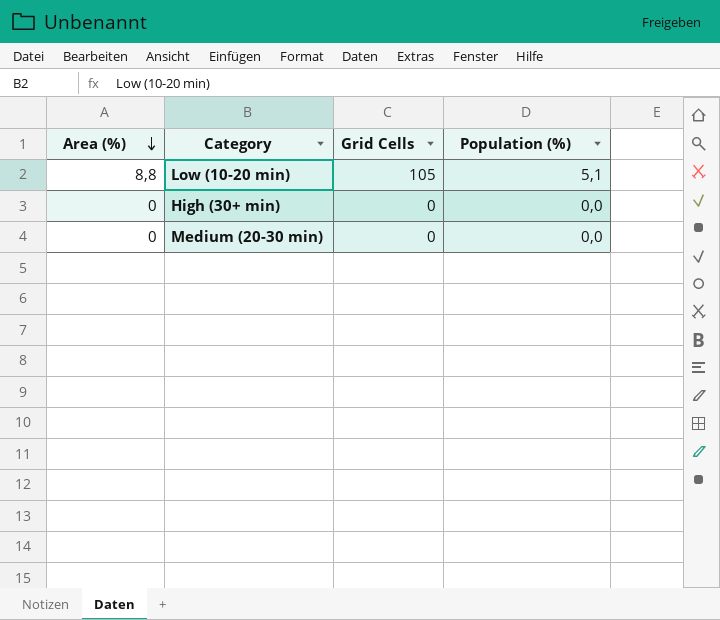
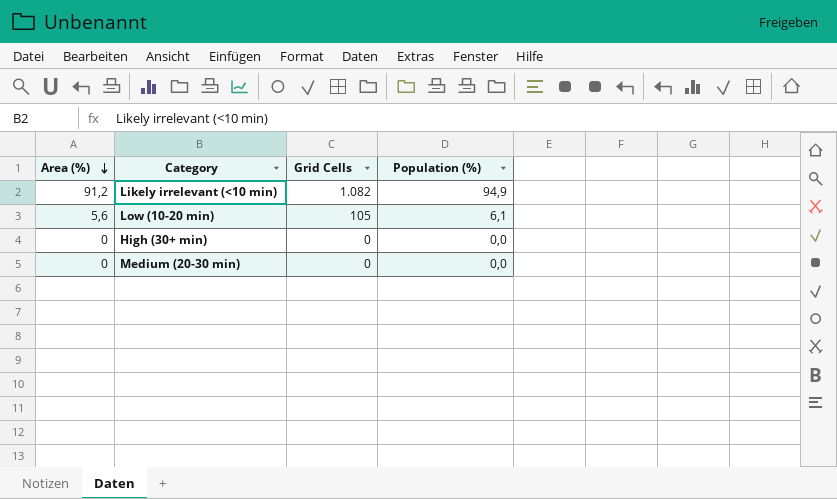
row Likely irrelevant (<10 min): none -> 91,2 | 1.082 | 94,9
Low (10-20 min) | Area (%): 8,8 -> 5,6
Low (10-20 min) | Population (%): 5,1 -> 6,1

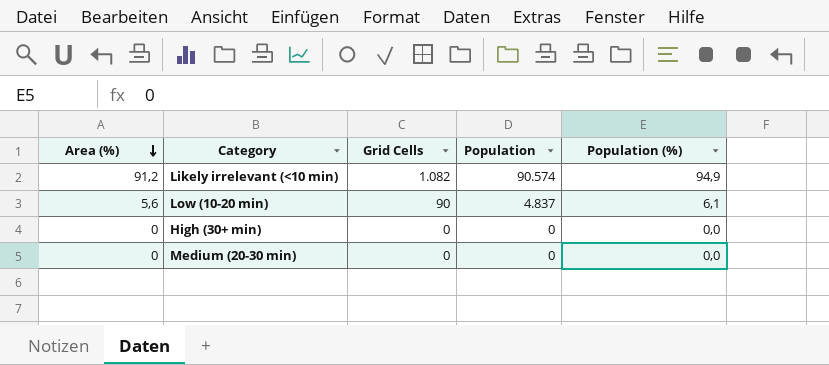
column Population | position: none -> 4
Low (10-20 min) | Grid Cells: 105 -> 90

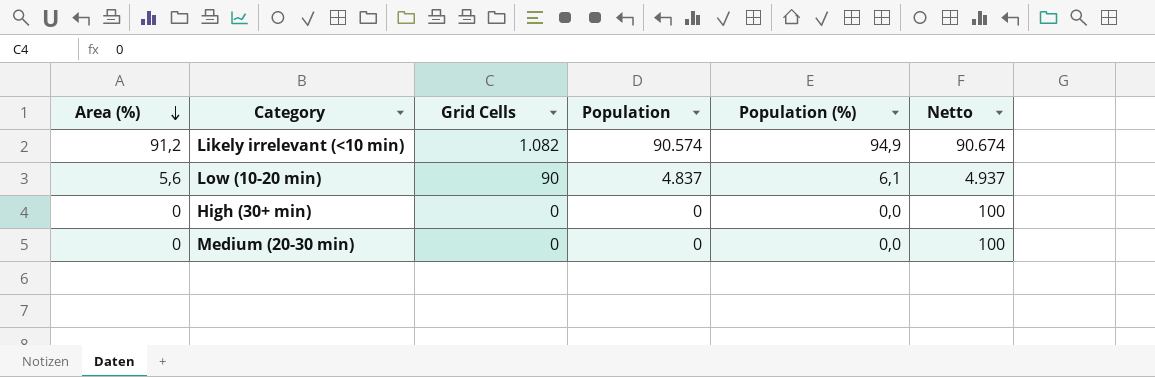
column Netto | formula: none -> [Population] + 100

